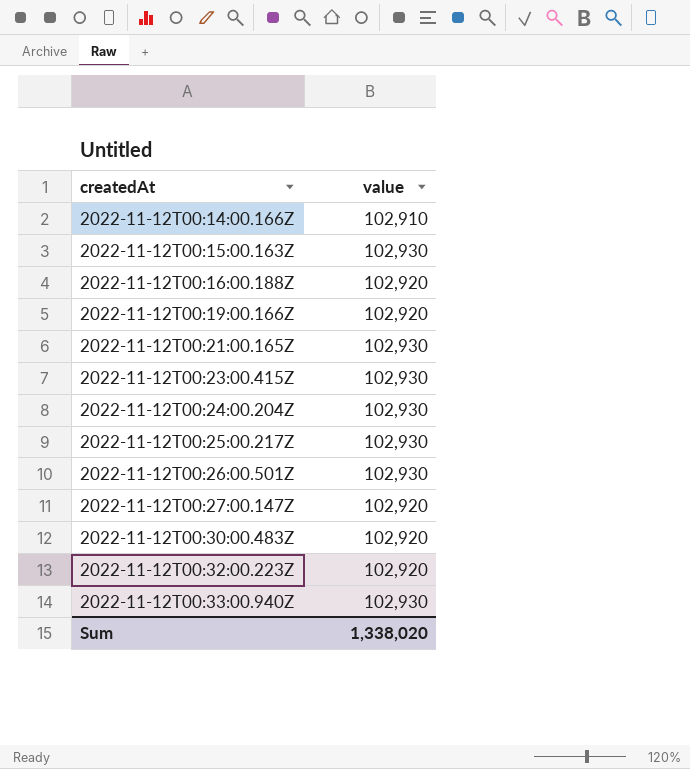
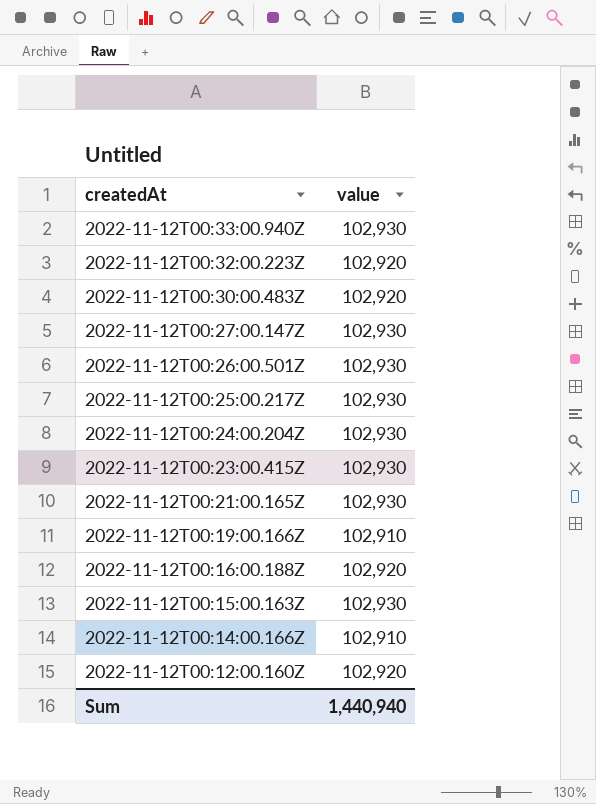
row order: createdAt ascending -> createdAt descending
2022-11-12T00:27:00.147Z | value: 102,920 -> 102,930
2022-11-12T00:19:00.166Z | value: 102,920 -> 102,910
row 2022-11-12T00:12:00.160Z: none -> 102,920
Sum | value: 1,338,020 -> 1,440,940

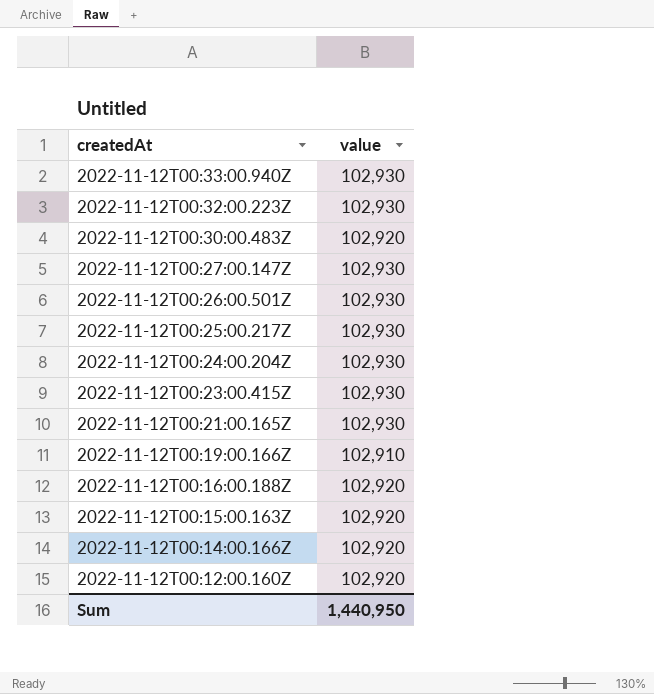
2022-11-12T00:32:00.223Z | value: 102,920 -> 102,930
2022-11-12T00:15:00.163Z | value: 102,930 -> 102,920
2022-11-12T00:14:00.166Z | value: 102,910 -> 102,920
Sum | value: 1,440,940 -> 1,440,950

